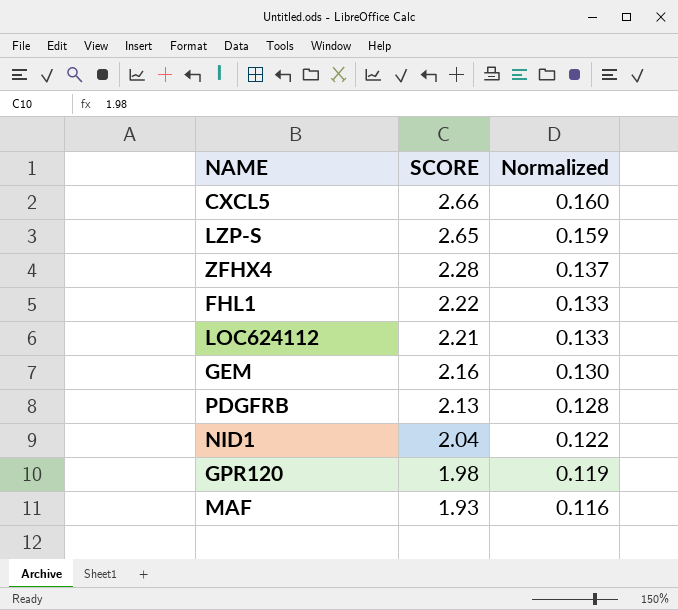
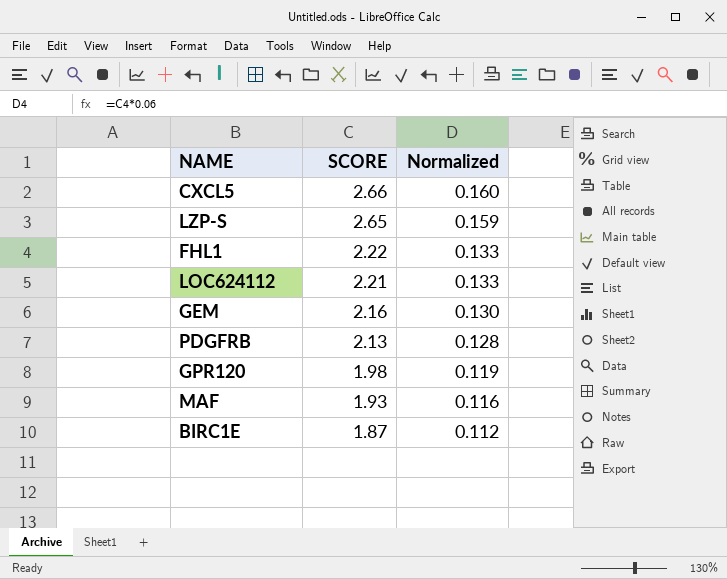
row ZFHX4: 2.28 | 0.137 -> none
row NID1: 2.04 | 0.122 -> none
row BIRC1E: none -> 1.87 | 0.112

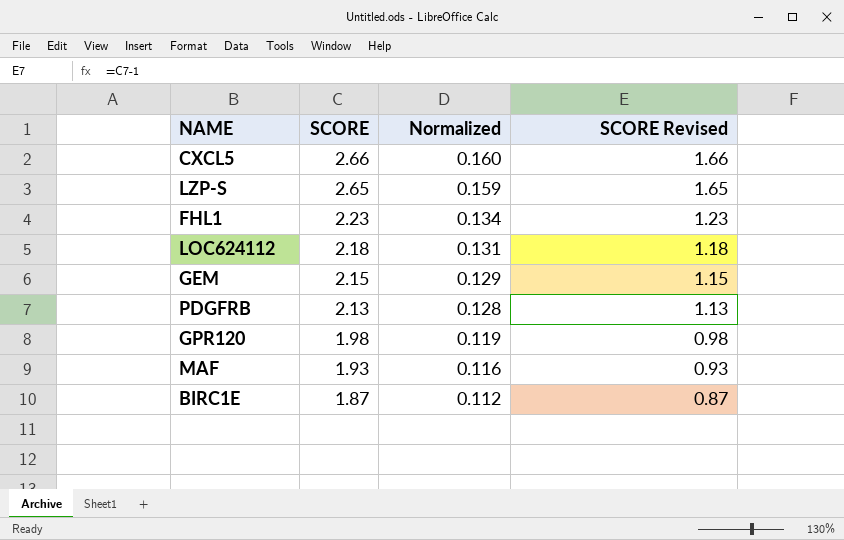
column SCORE Revised | formula: none -> [SCORE] - 1
FHL1 | SCORE: 2.22 -> 2.23
FHL1 | Normalized: 0.133 -> 0.134
LOC624112 | SCORE: 2.21 -> 2.18
LOC624112 | Normalized: 0.133 -> 0.131
GEM | SCORE: 2.16 -> 2.15
GEM | Normalized: 0.130 -> 0.129

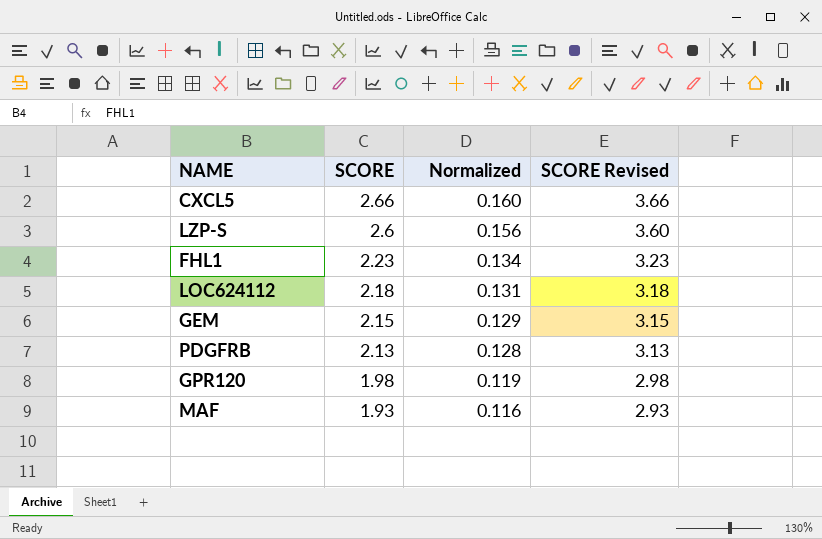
column SCORE Revised | formula: [SCORE] - 1 -> [SCORE] + 1
row BIRC1E: 1.87 | 0.112 | 0.87 -> none
LZP-S | SCORE: 2.65 -> 2.6
LZP-S | Normalized: 0.159 -> 0.156

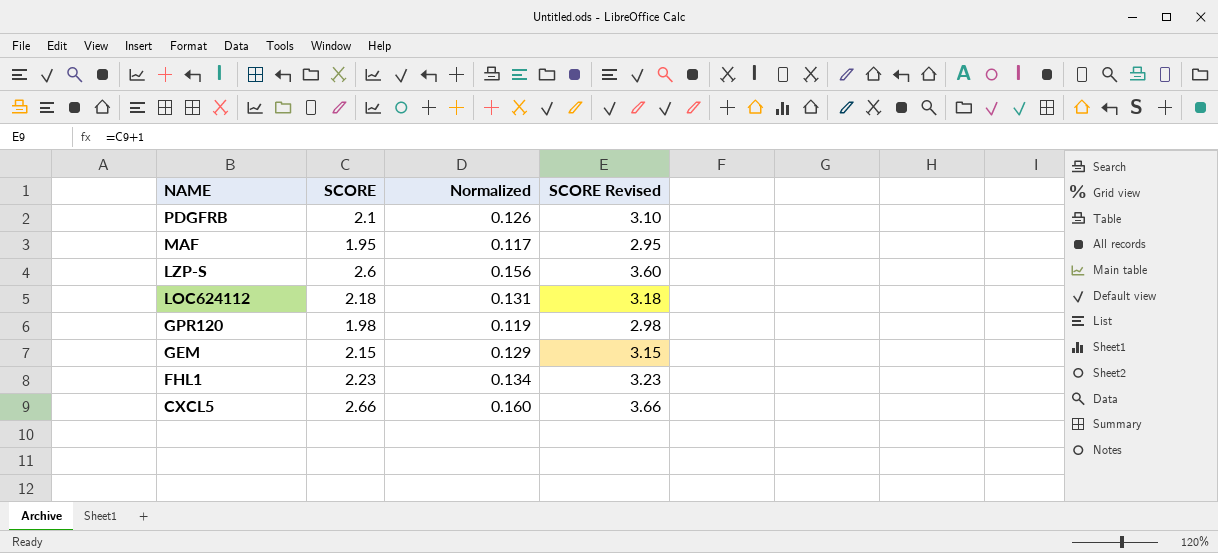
row order: SCORE descending -> NAME descending
PDGFRB | SCORE: 2.13 -> 2.1
PDGFRB | Normalized: 0.128 -> 0.126
PDGFRB | SCORE Revised: 3.13 -> 3.10
MAF | SCORE: 1.93 -> 1.95
MAF | Normalized: 0.116 -> 0.117
MAF | SCORE Revised: 2.93 -> 2.95

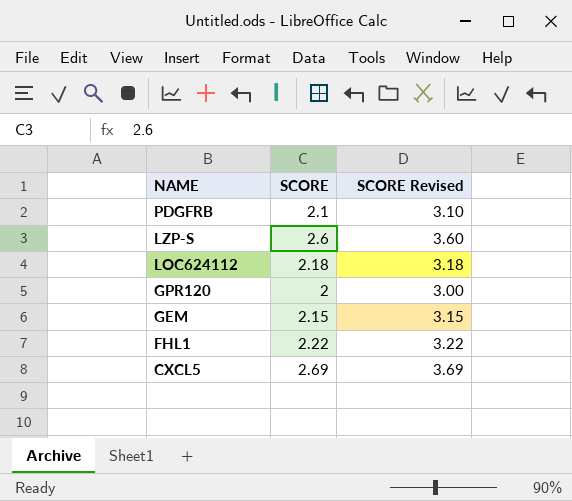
column Normalized | formula: [SCORE] * 0.06 -> none
row MAF: 1.95 | 0.117 | 2.95 -> none
GPR120 | SCORE: 1.98 -> 2
GPR120 | SCORE Revised: 2.98 -> 3.00
FHL1 | SCORE: 2.23 -> 2.22
FHL1 | SCORE Revised: 3.23 -> 3.22
CXCL5 | SCORE: 2.66 -> 2.69
CXCL5 | SCORE Revised: 3.66 -> 3.69

